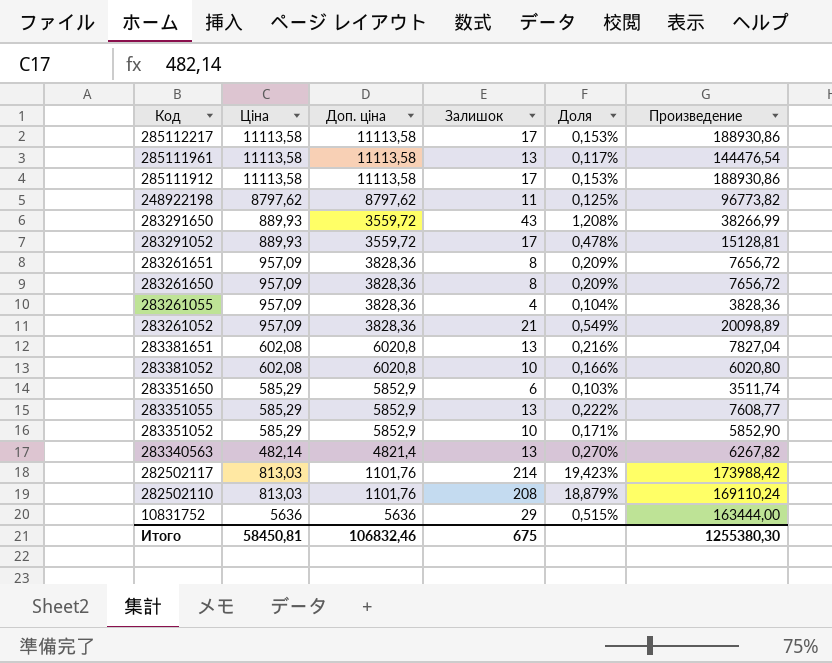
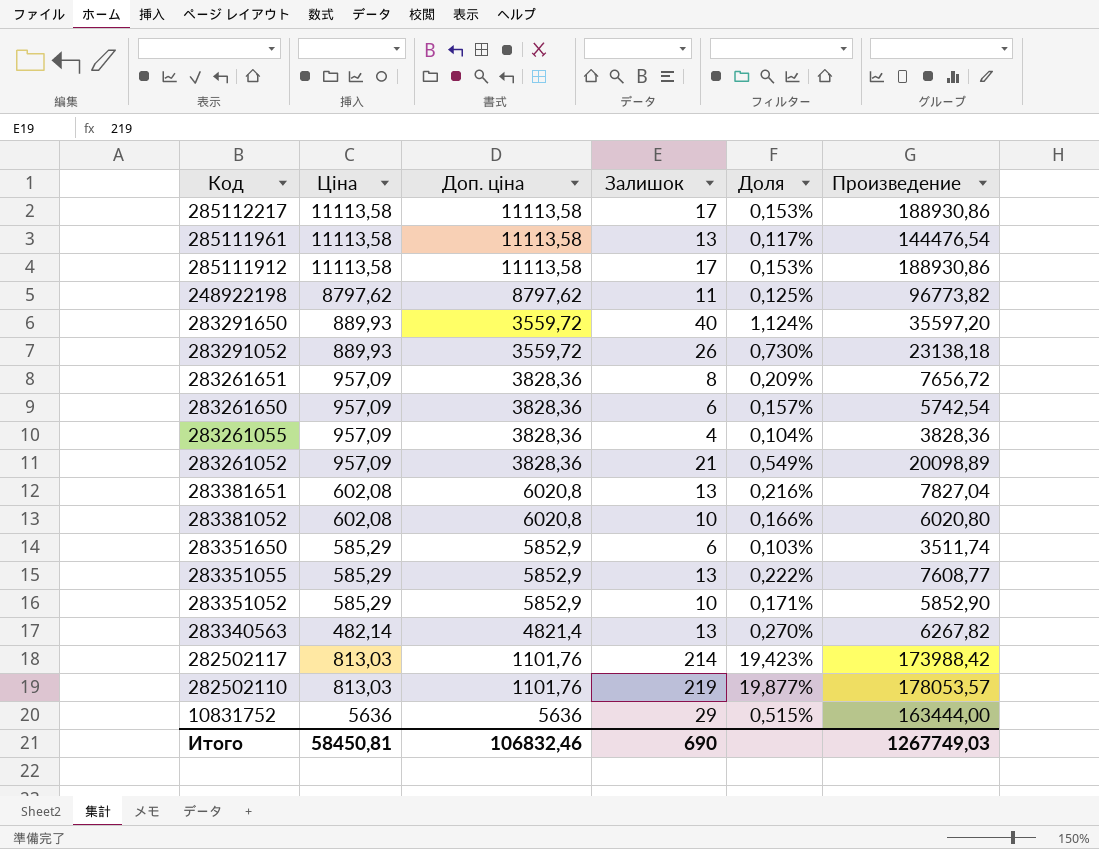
283291650 | Залишок: 43 -> 40
283291650 | Доля: 1,208% -> 1,124%
283291650 | Произведение: 38266,99 -> 35597,20
283291052 | Залишок: 17 -> 26
283291052 | Доля: 0,478% -> 0,730%
283291052 | Произведение: 15128,81 -> 23138,18
283261650 | Залишок: 8 -> 6
283261650 | Доля: 0,209% -> 0,157%
283261650 | Произведение: 7656,72 -> 5742,54
282502110 | Залишок: 208 -> 219
282502110 | Доля: 18,879% -> 19,877%
282502110 | Произведение: 169110,24 -> 178053,57
Итого | Залишок: 675 -> 690
Итого | Произведение: 1255380,30 -> 1267749,03

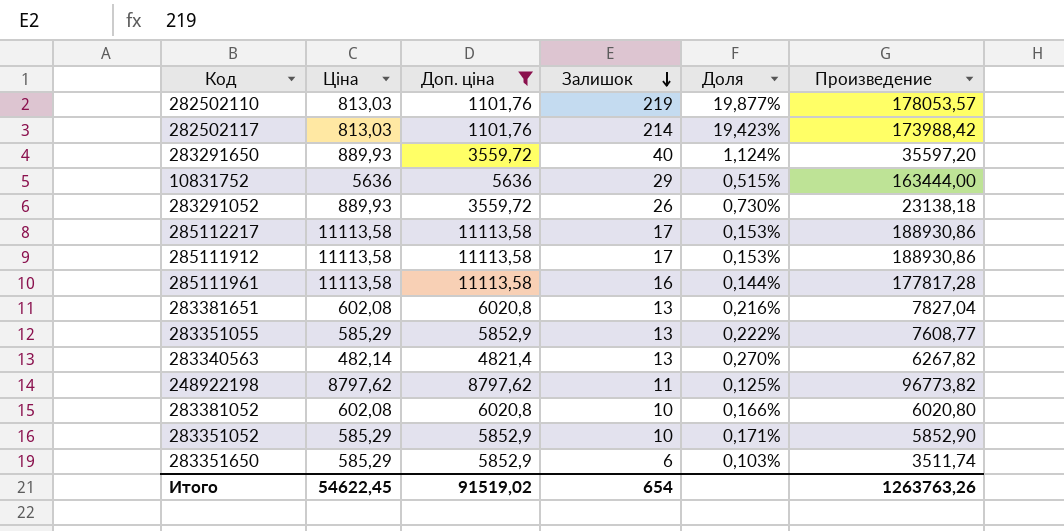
filter: none -> Доп. ціна != 3828,36
row order: none -> Залишок descending
285111961 | Залишок: 13 -> 16
285111961 | Доля: 0,117% -> 0,144%
285111961 | Произведение: 144476,54 -> 177817,28
Итого | Ціна: 58450,81 -> 54622,45
Итого | Доп. ціна: 106832,46 -> 91519,02
Итого | Залишок: 690 -> 654
Итого | Произведение: 1267749,03 -> 1263763,26

